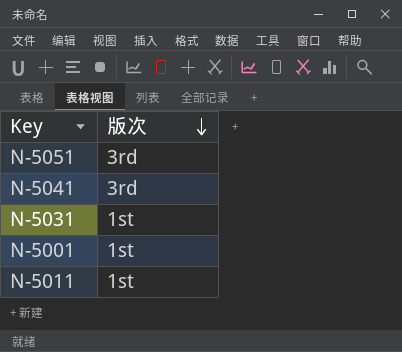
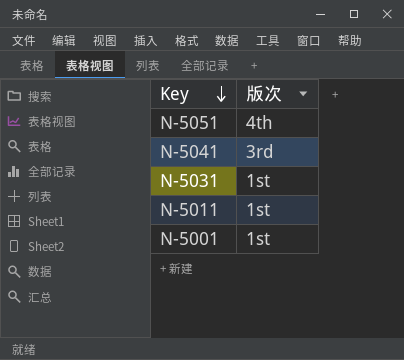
row order: 版次 descending -> Key descending
N-5051 | 版次: 3rd -> 4th

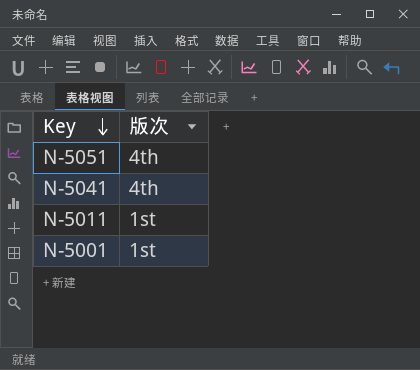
row N-5031: 1st -> none
N-5041 | 版次: 3rd -> 4th

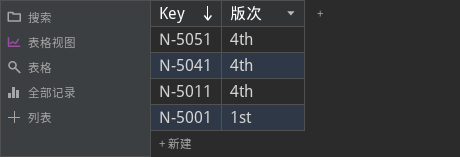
N-5011 | 版次: 1st -> 4th

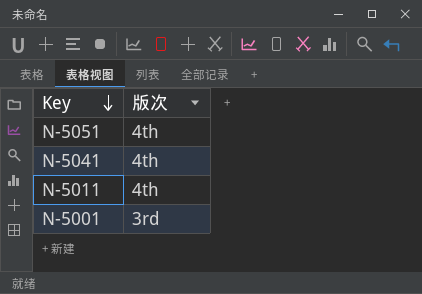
N-5001 | 版次: 1st -> 3rd

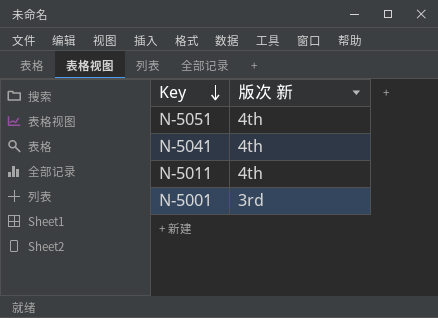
column name: 版次 -> 版次 新

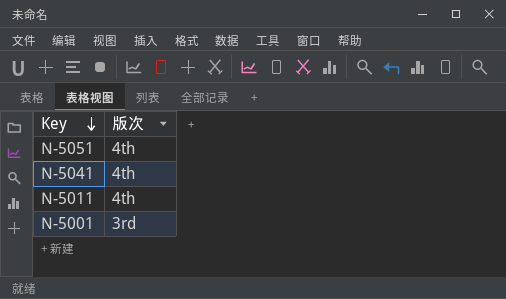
column name: 版次 新 -> 版次

